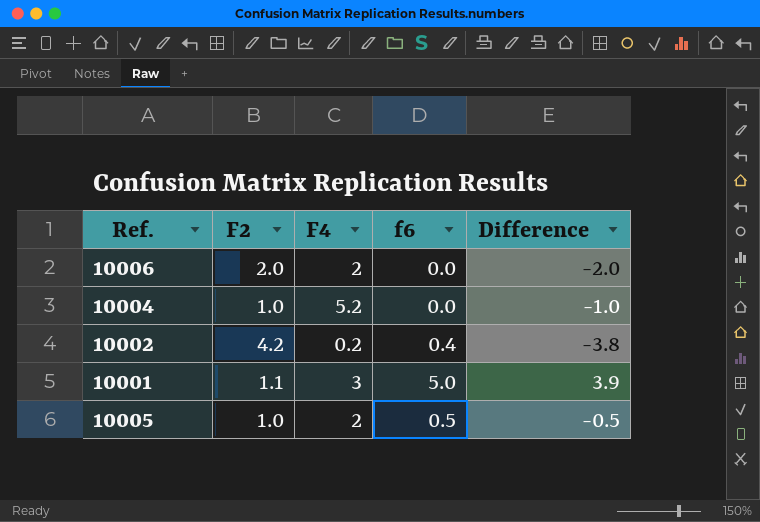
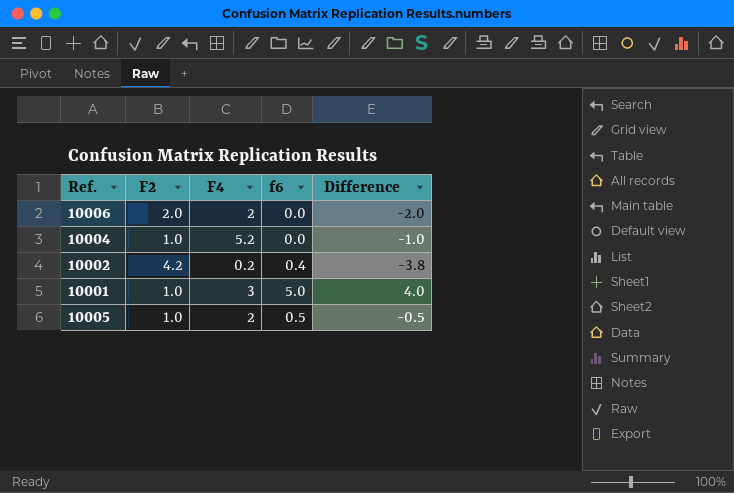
10001 | F2: 1.1 -> 1.0
10001 | Difference: 3.9 -> 4.0

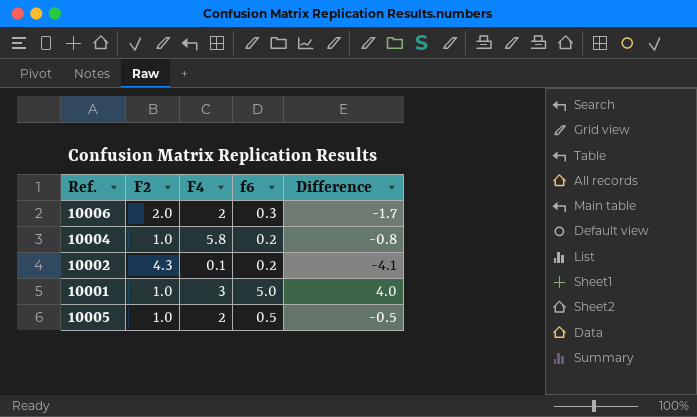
10006 | f6: 0.0 -> 0.3
10006 | Difference: -2.0 -> -1.7
10004 | F4: 5.2 -> 5.8
10004 | f6: 0.0 -> 0.2
10004 | Difference: -1.0 -> -0.8
10002 | F2: 4.2 -> 4.3
10002 | F4: 0.2 -> 0.1
10002 | f6: 0.4 -> 0.2
10002 | Difference: -3.8 -> -4.1

